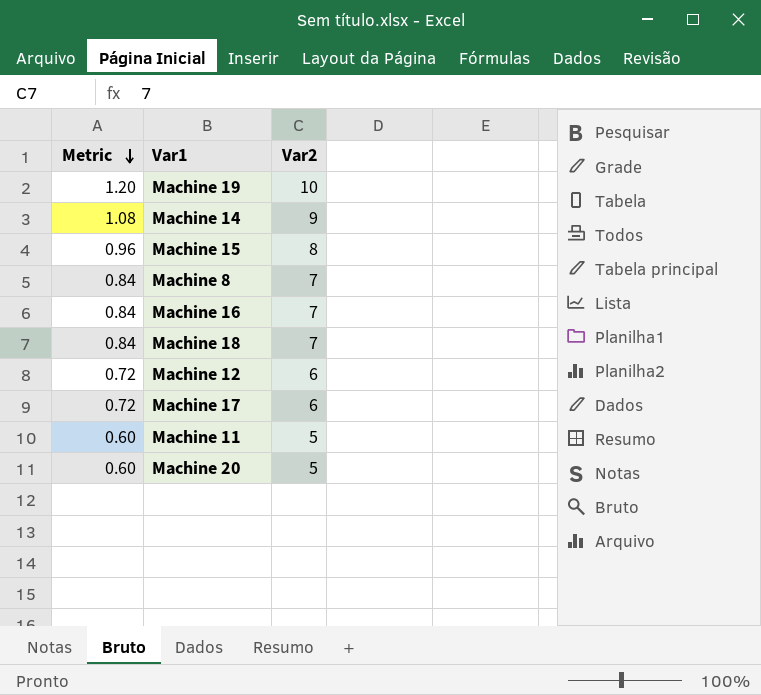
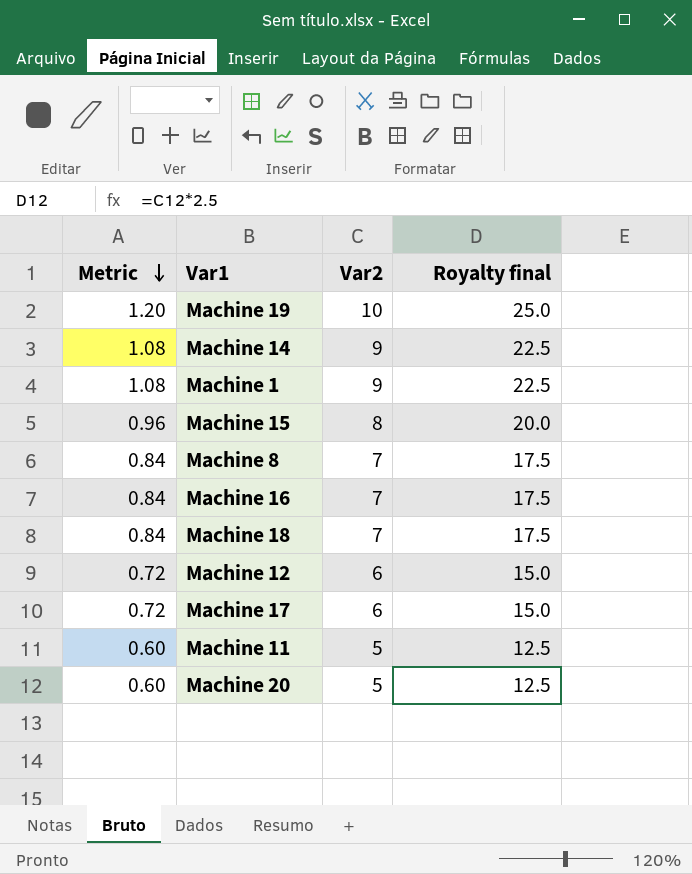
column Royalty final | formula: none -> [Var2] * 2.5
row Machine 1: none -> 1.08 | 9 | 22.5

